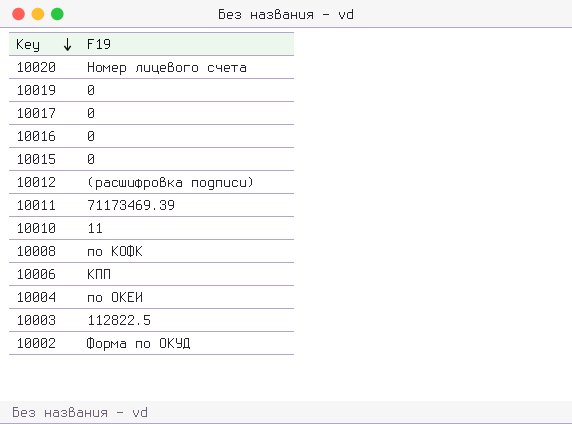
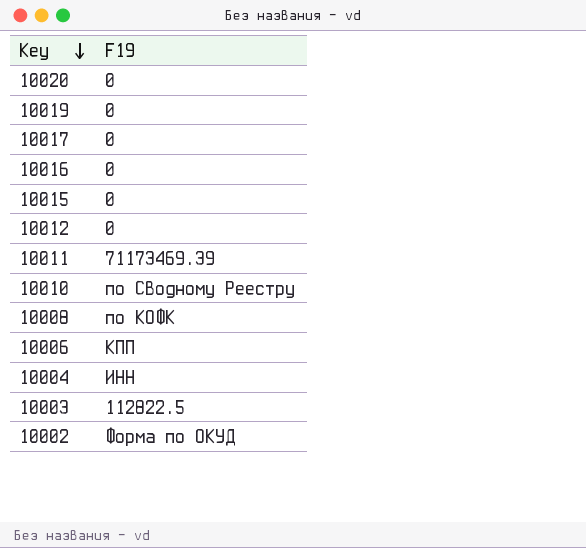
10020 | F19: Номер лицевого счета -> 0
10012 | F19: (расшифровка подписи) -> 0
10010 | F19: 11 -> по Сводному Реестру
10004 | F19: по ОКЕИ -> ИНН

